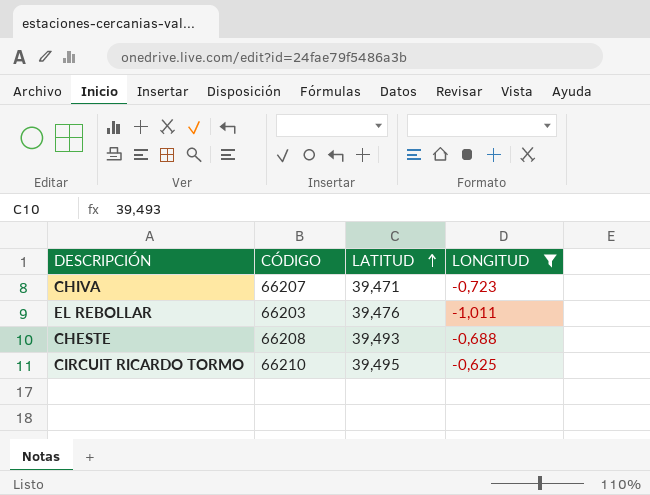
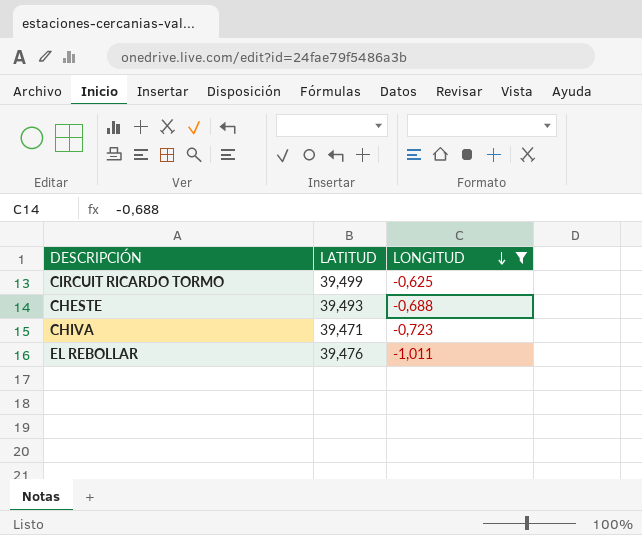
row order: LATITUD ascending -> LONGITUD descending
column CÓDIGO | position: 2 -> none
CIRCUIT RICARDO TORMO | LATITUD: 39,495 -> 39,499

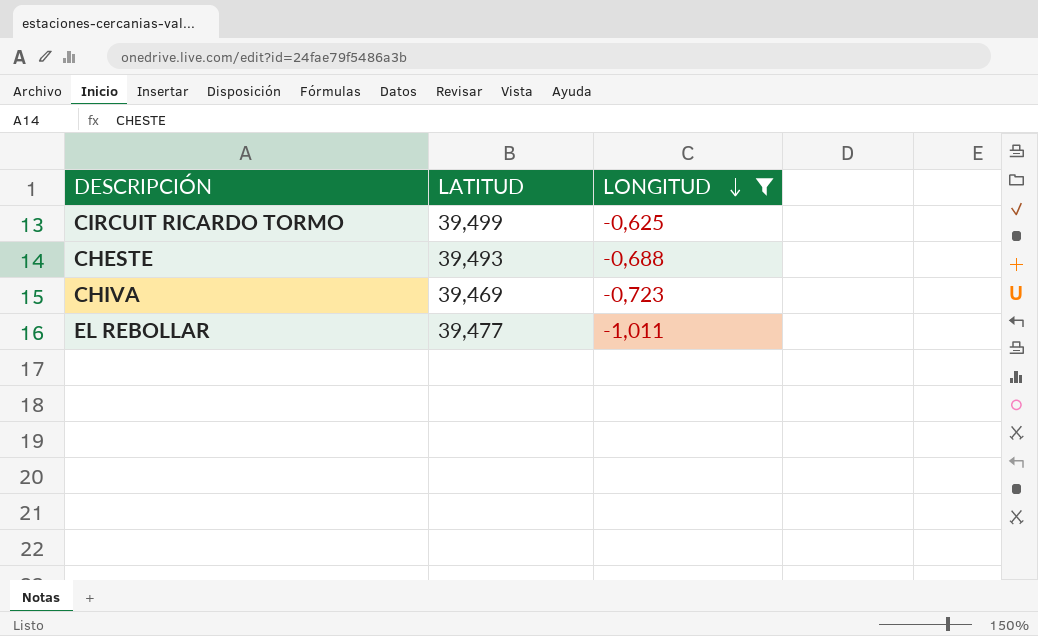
CHIVA | LATITUD: 39,471 -> 39,469
EL REBOLLAR | LATITUD: 39,476 -> 39,477

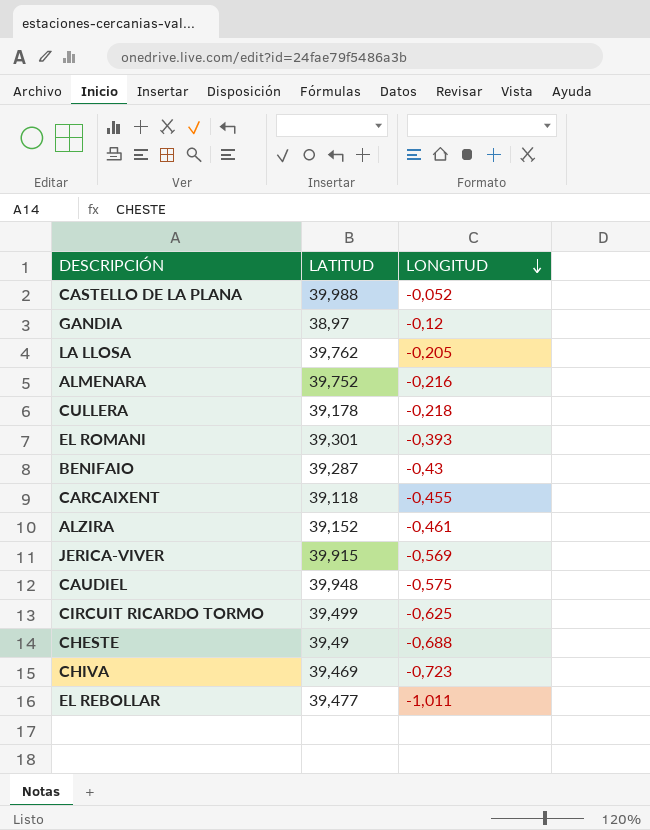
filter: LONGITUD <= -0,625 -> none
CHESTE | LATITUD: 39,493 -> 39,49

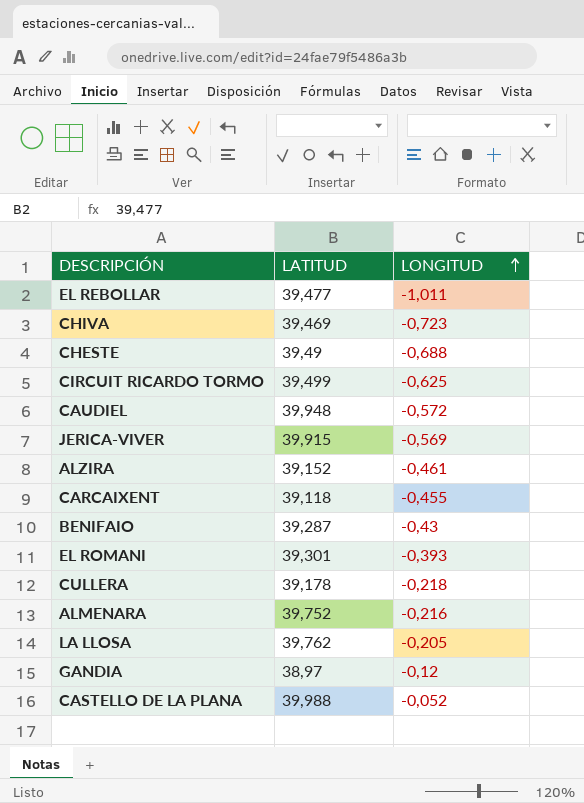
row order: LONGITUD descending -> LONGITUD ascending
CAUDIEL | LONGITUD: -0,575 -> -0,572

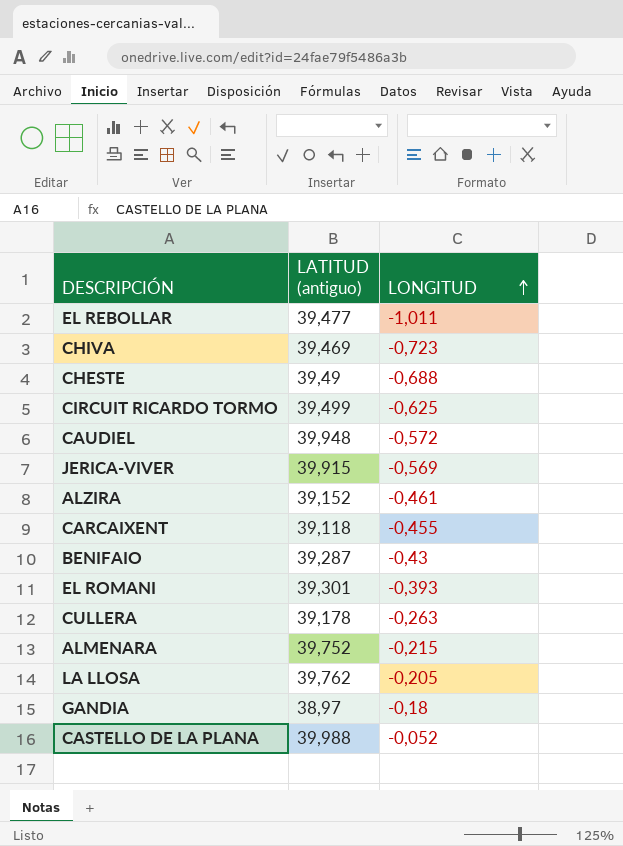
column name: LATITUD -> LATITUD (antiguo)
CULLERA | LONGITUD: -0,218 -> -0,263
ALMENARA | LONGITUD: -0,216 -> -0,215
GANDIA | LONGITUD: -0,12 -> -0,18

